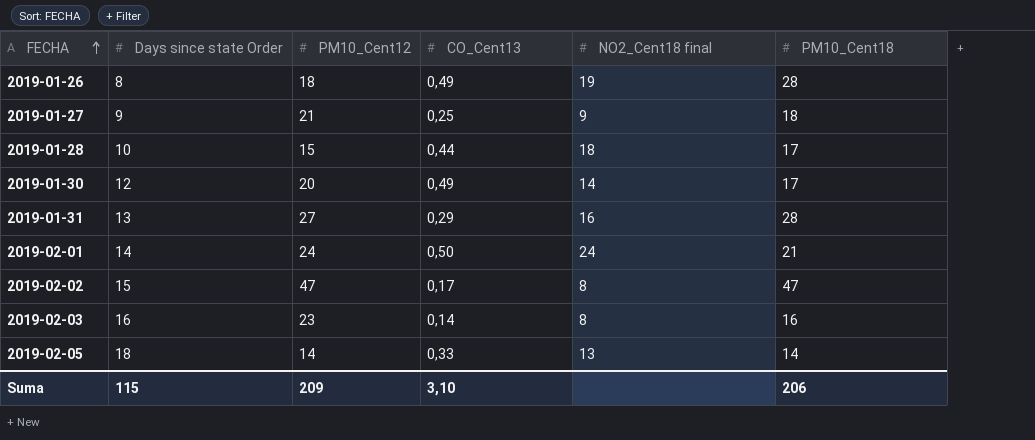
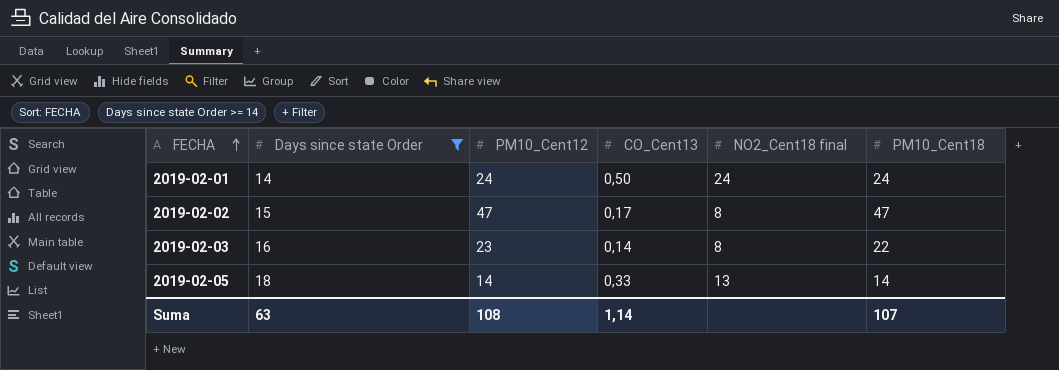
filter: none -> Days since state Order >= 14
2019-02-01 | PM10_Cent18: 21 -> 24
2019-02-03 | PM10_Cent18: 16 -> 22
Suma | Days since state Order: 115 -> 63
Suma | PM10_Cent12: 209 -> 108
Suma | CO_Cent13: 3,10 -> 1,14
Suma | PM10_Cent18: 206 -> 107

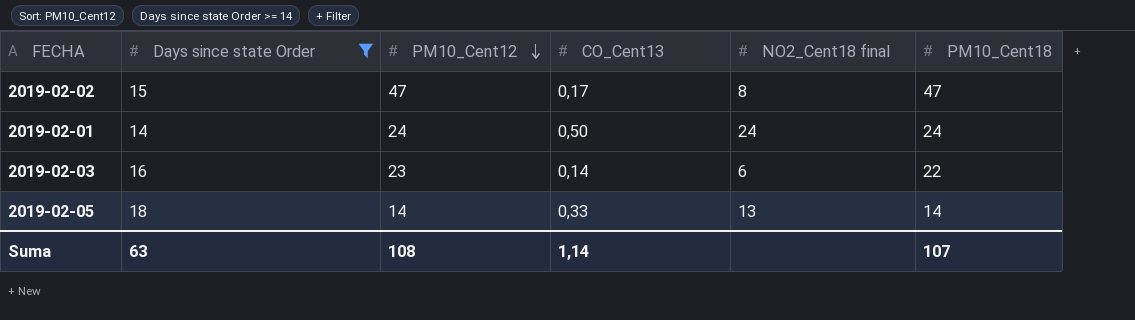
row order: FECHA ascending -> PM10_Cent12 descending
2019-02-03 | NO2_Cent18 final: 8 -> 6

